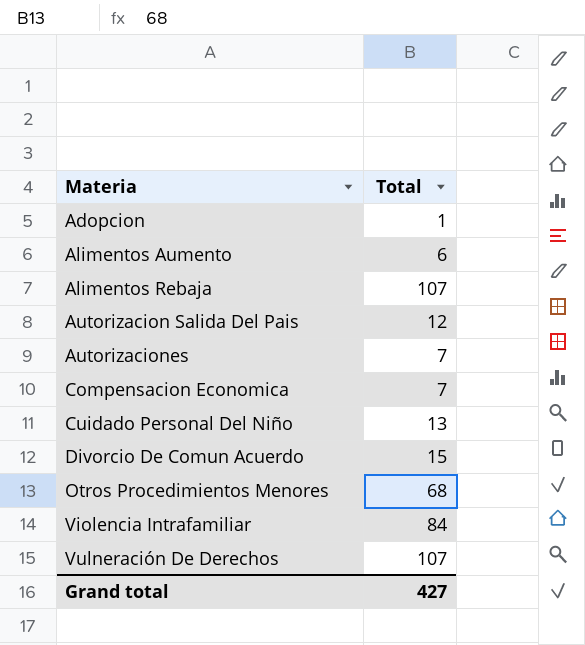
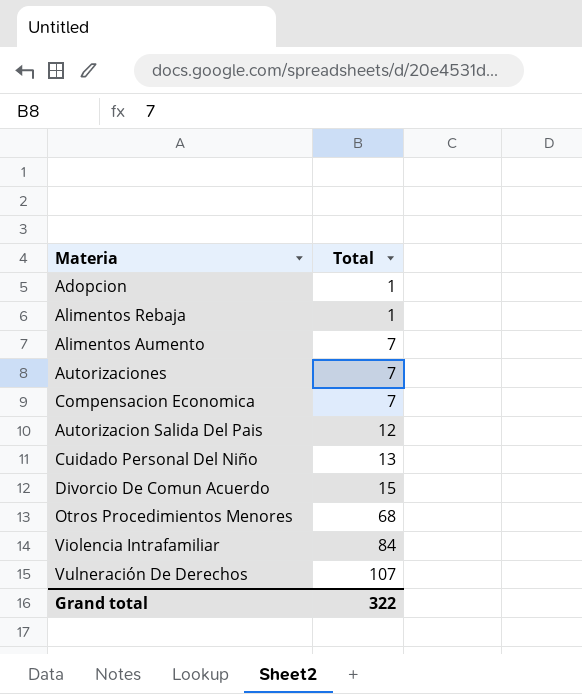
row order: Materia ascending -> Total ascending
Alimentos Rebaja | Total: 107 -> 1
Alimentos Aumento | Total: 6 -> 7
Grand total | Total: 427 -> 322

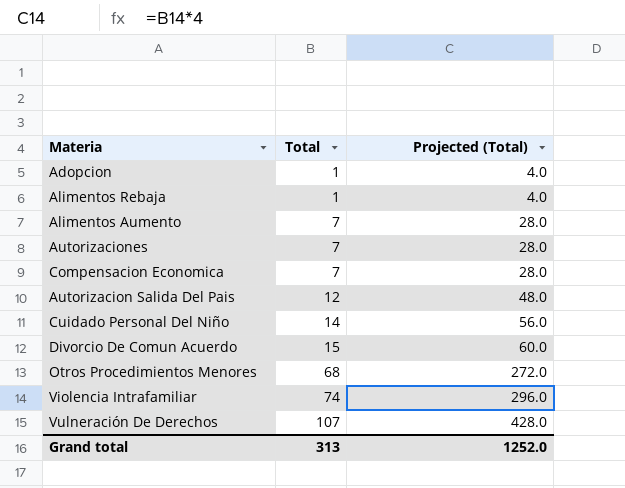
column Projected (Total) | formula: none -> [Total] * 4
Cuidado Personal Del Niño | Total: 13 -> 14
Violencia Intrafamiliar | Total: 84 -> 74
Grand total | Total: 322 -> 313

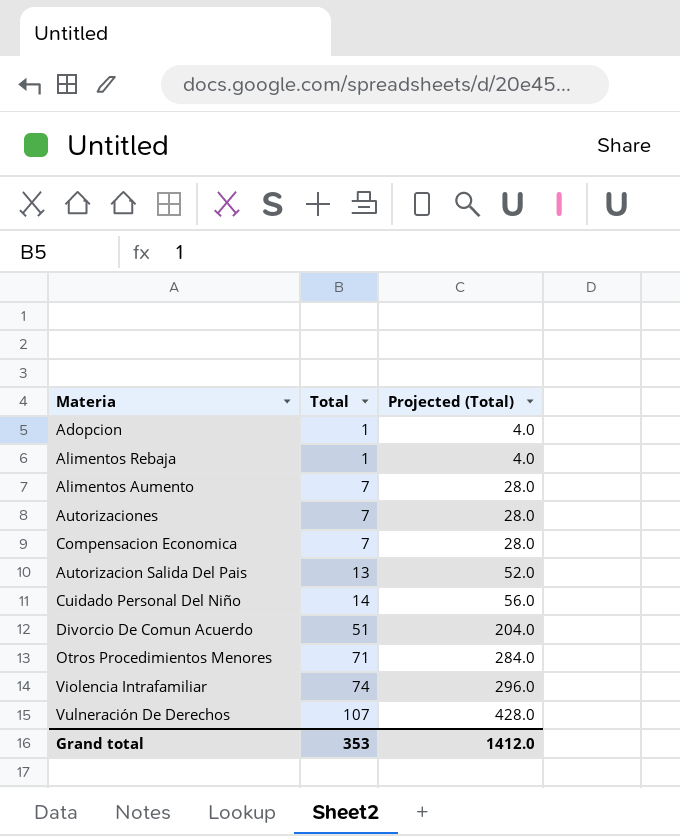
Autorizacion Salida Del Pais | Total: 12 -> 13
Autorizacion Salida Del Pais | Projected (Total): 48.0 -> 52.0
Divorcio De Comun Acuerdo | Total: 15 -> 51
Divorcio De Comun Acuerdo | Projected (Total): 60.0 -> 204.0
Otros Procedimientos Menores | Total: 68 -> 71
Otros Procedimientos Menores | Projected (Total): 272.0 -> 284.0
Grand total | Total: 313 -> 353
Grand total | Projected (Total): 1252.0 -> 1412.0

